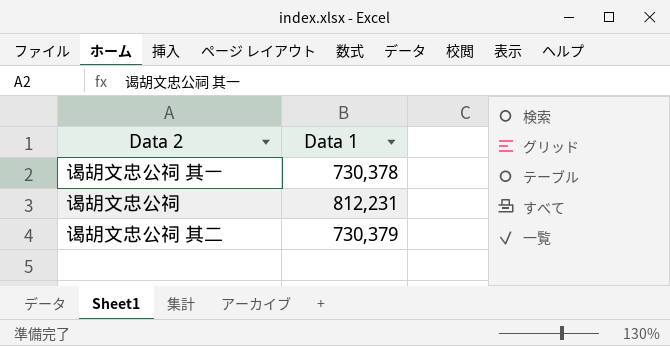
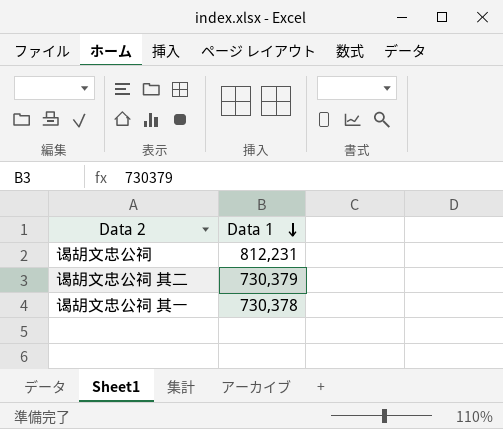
row order: none -> Data 1 descending

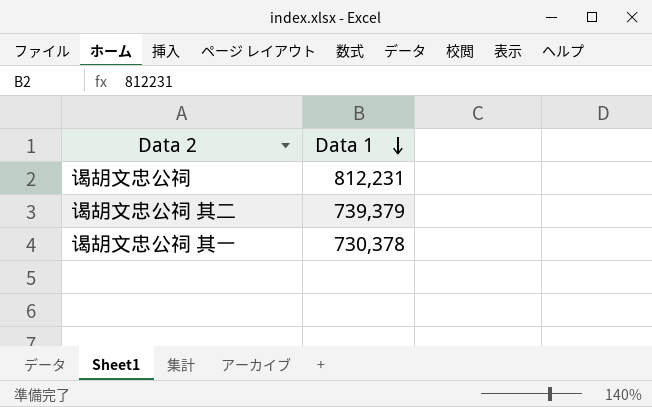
谒胡文忠公祠 其二 | Data 1: 730,379 -> 739,379

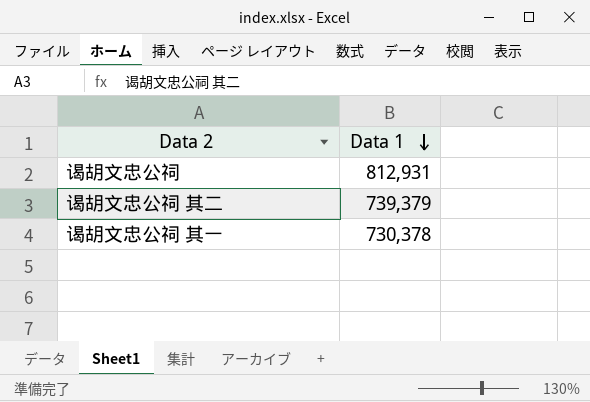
谒胡文忠公祠 | Data 1: 812,231 -> 812,931

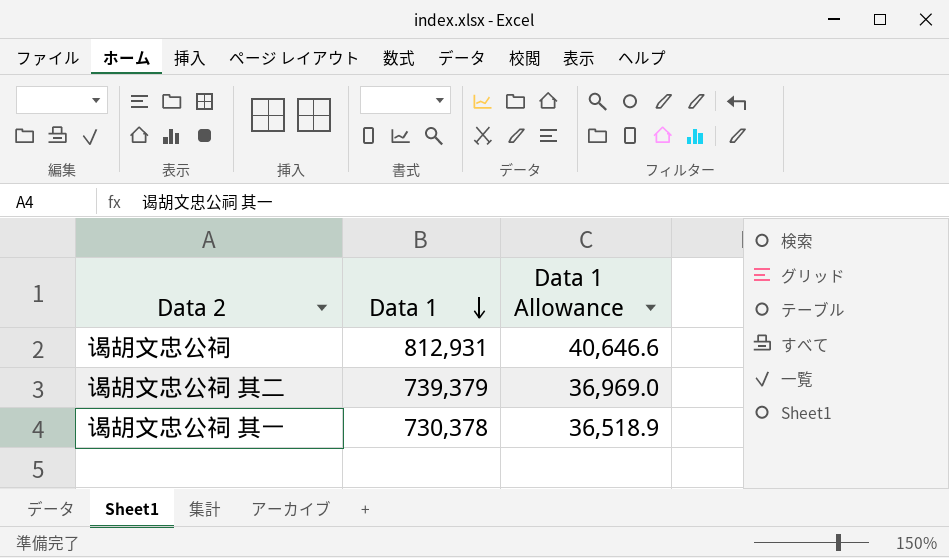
column Data 1 Allowance | formula: none -> [Data 1] * 0.05

